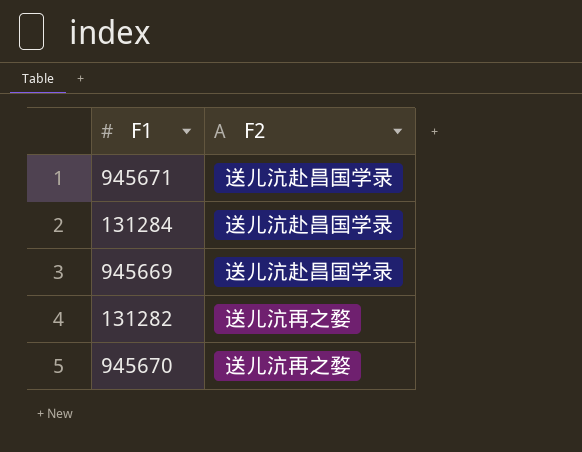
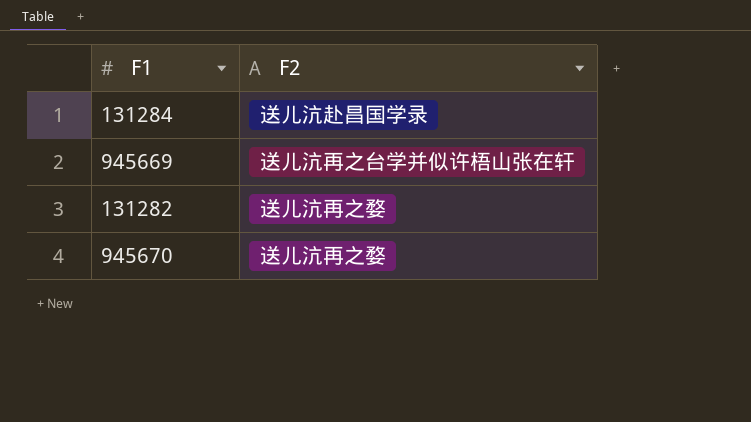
row 945671: 送儿沆赴昌国学录 -> none
945669 | F2: 送儿沆赴昌国学录 -> 送儿沆再之台学并似许梧山张在轩

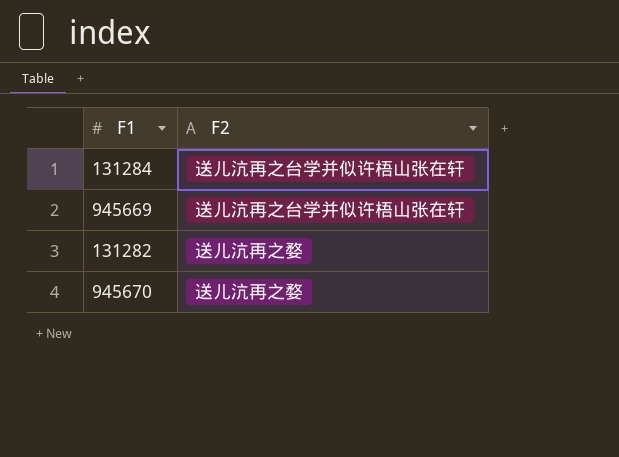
131284 | F2: 送儿沆赴昌国学录 -> 送儿沆再之台学并似许梧山张在轩

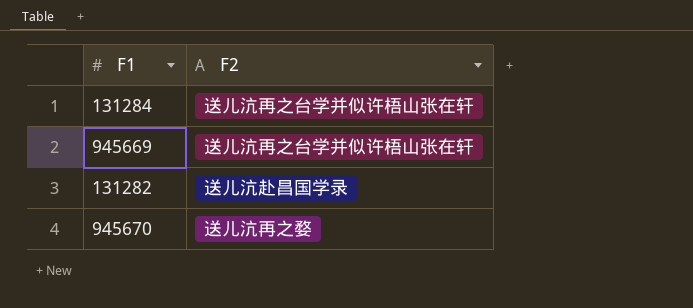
131282 | F2: 送儿沆再之婺 -> 送儿沆赴昌国学录

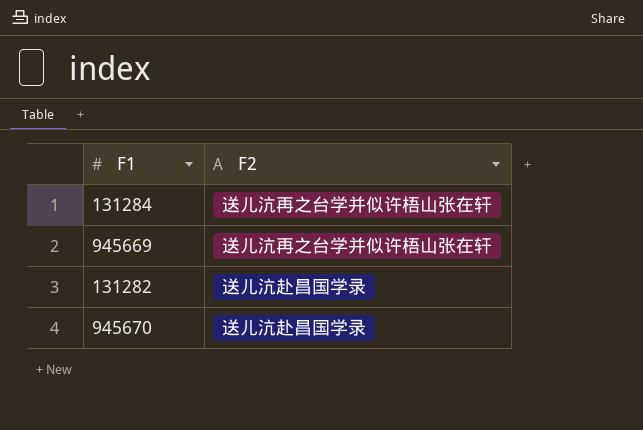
945670 | F2: 送儿沆再之婺 -> 送儿沆赴昌国学录

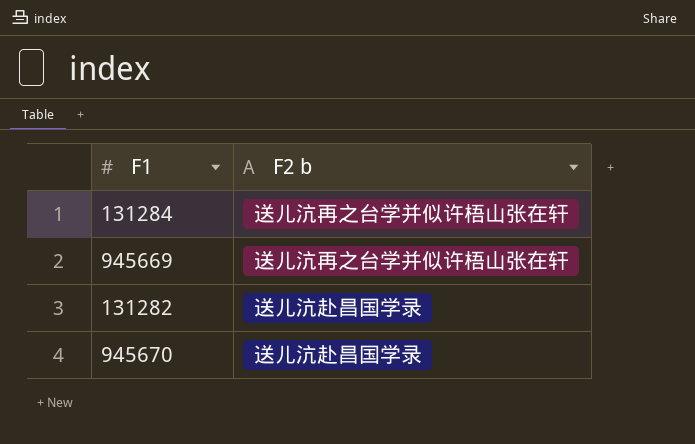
column name: F2 -> F2 b

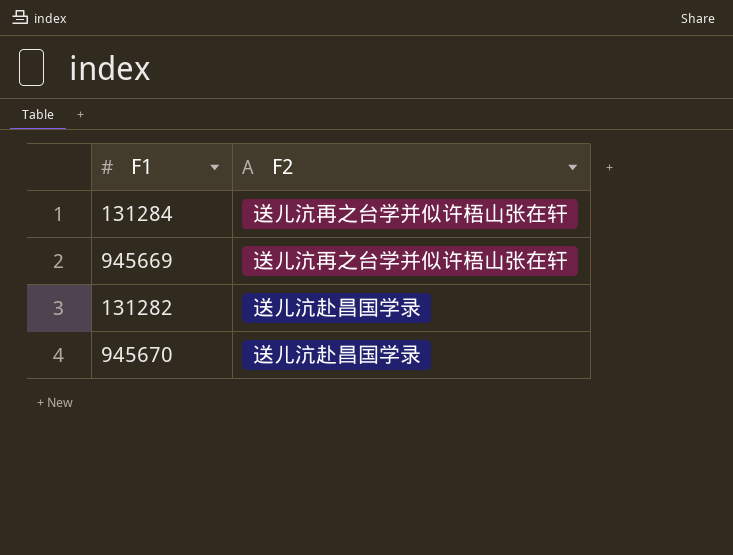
column name: F2 b -> F2

